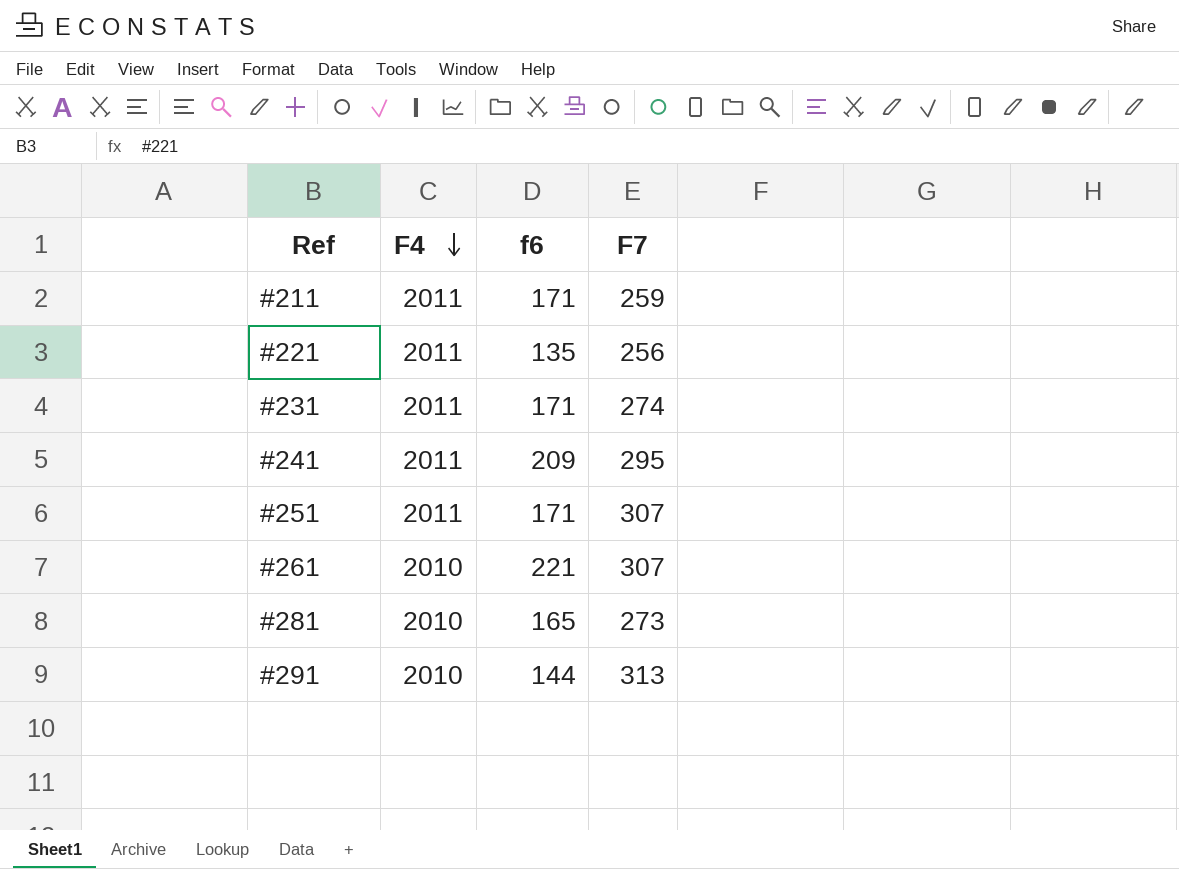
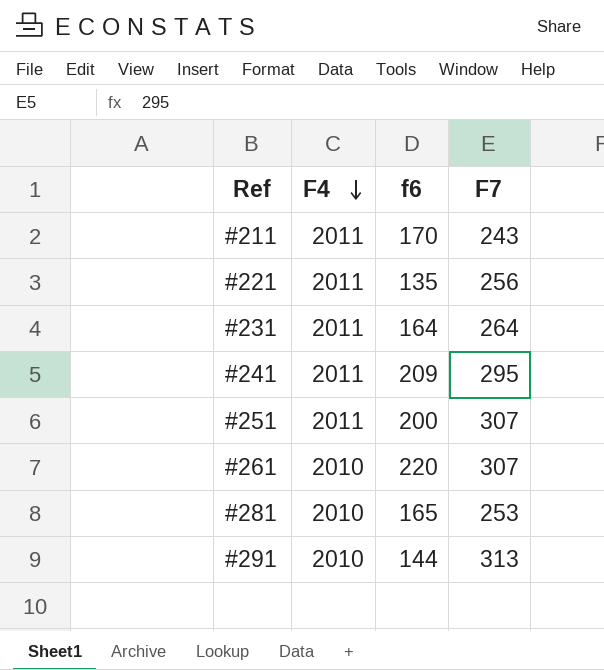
#211 | f6: 171 -> 170
#211 | F7: 259 -> 243
#231 | f6: 171 -> 164
#231 | F7: 274 -> 264
#251 | f6: 171 -> 200
#261 | f6: 221 -> 220
#281 | F7: 273 -> 253

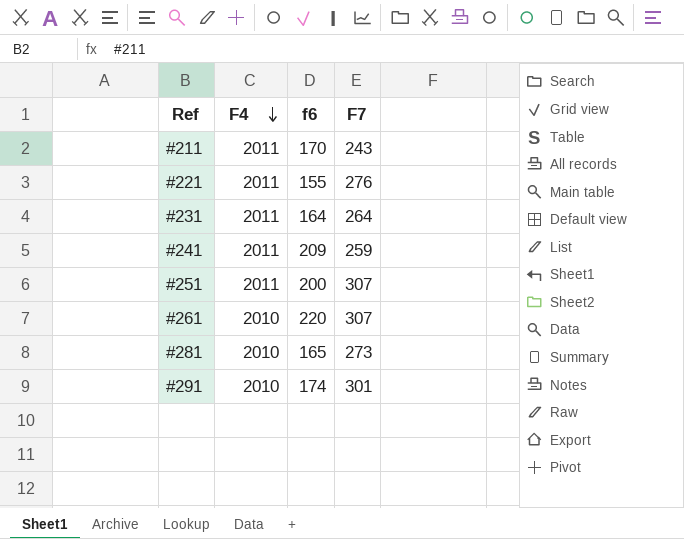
#221 | f6: 135 -> 155
#221 | F7: 256 -> 276
#241 | F7: 295 -> 259
#281 | F7: 253 -> 273
#291 | f6: 144 -> 174
#291 | F7: 313 -> 301

